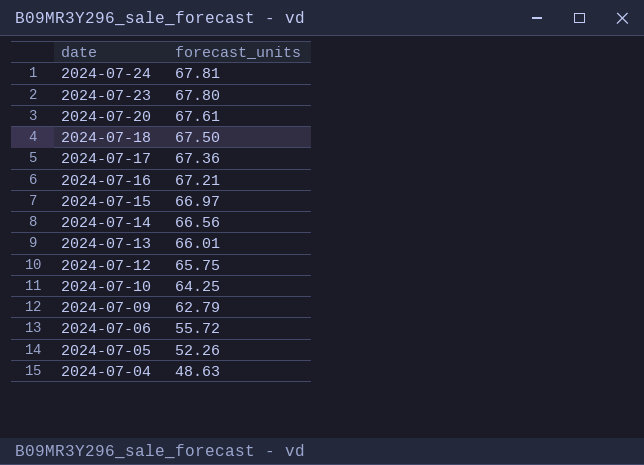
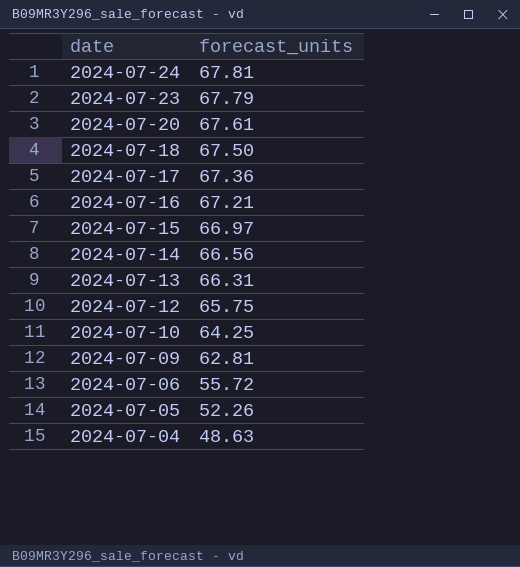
2024-07-23 | forecast_units: 67.80 -> 67.79
2024-07-13 | forecast_units: 66.01 -> 66.31
2024-07-09 | forecast_units: 62.79 -> 62.81

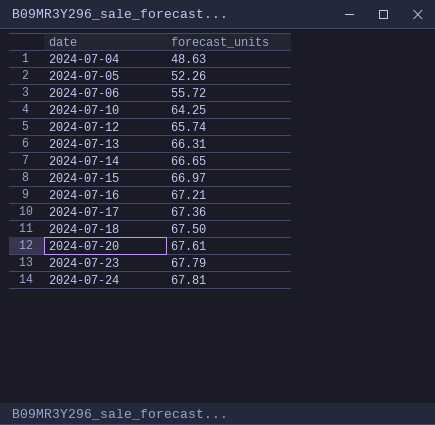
row order: date descending -> date ascending
row 2024-07-09: 62.81 -> none
2024-07-12 | forecast_units: 65.75 -> 65.74
2024-07-14 | forecast_units: 66.56 -> 66.65

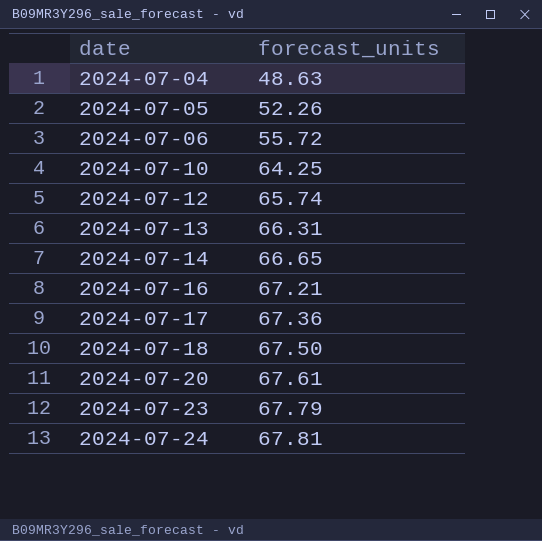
row 2024-07-15: 66.97 -> none

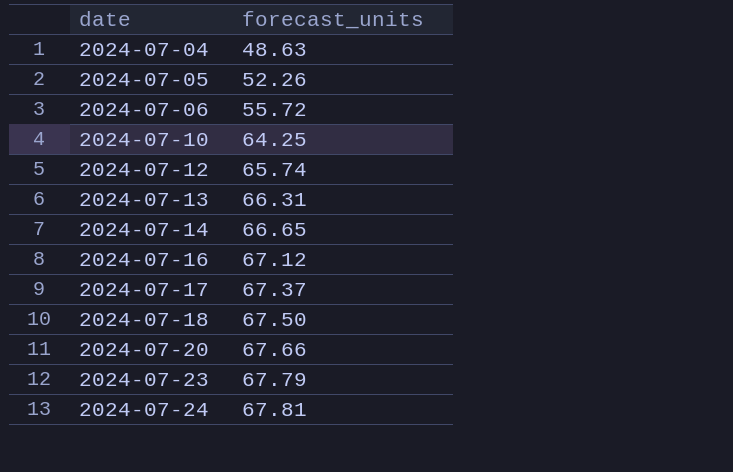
2024-07-16 | forecast_units: 67.21 -> 67.12
2024-07-17 | forecast_units: 67.36 -> 67.37
2024-07-20 | forecast_units: 67.61 -> 67.66

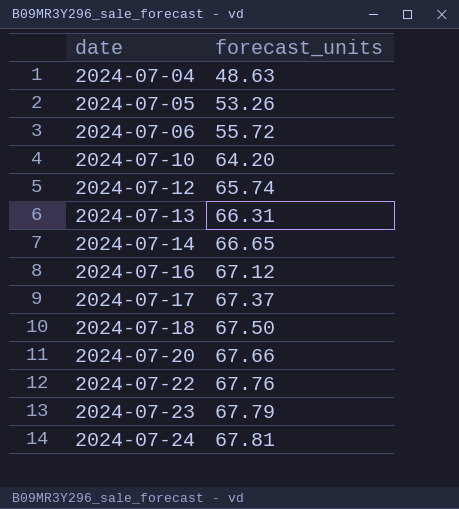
2024-07-05 | forecast_units: 52.26 -> 53.26
2024-07-10 | forecast_units: 64.25 -> 64.20
row 2024-07-22: none -> 67.76

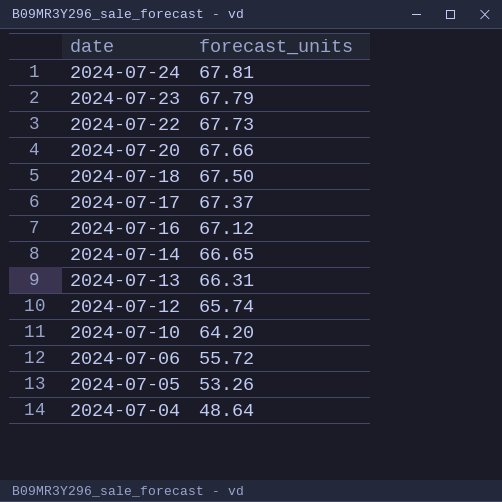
row order: date ascending -> date descending
2024-07-22 | forecast_units: 67.76 -> 67.73
2024-07-04 | forecast_units: 48.63 -> 48.64

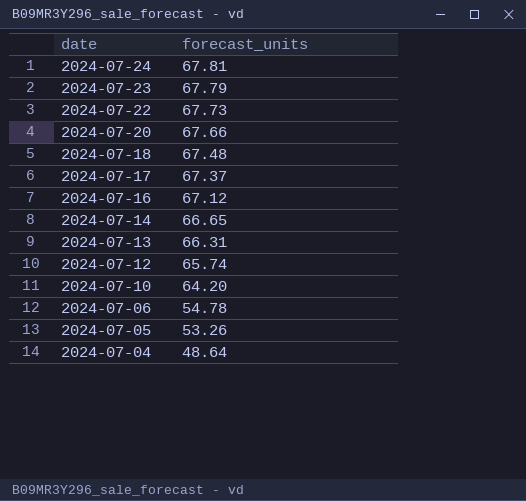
2024-07-18 | forecast_units: 67.50 -> 67.48
2024-07-06 | forecast_units: 55.72 -> 54.78

